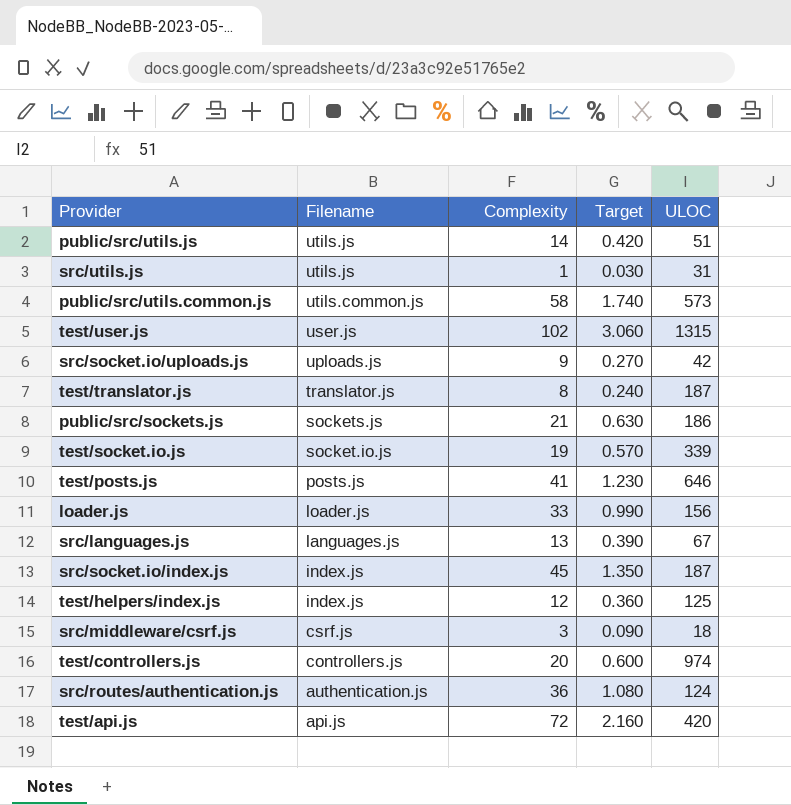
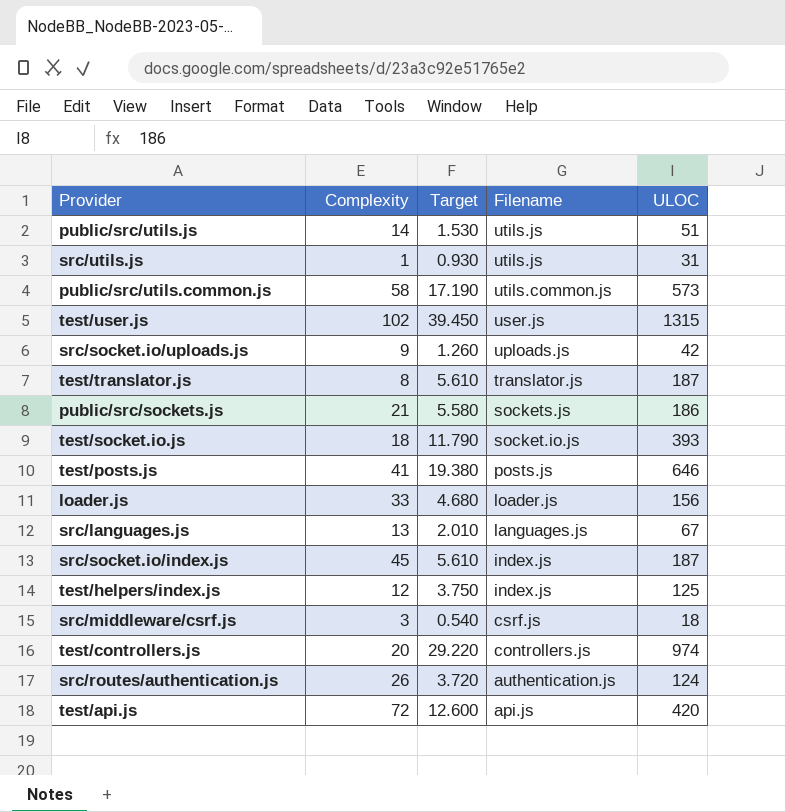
column Target | formula: [Complexity] * 0.03 -> [ULOC] * 0.03
column Filename | position: 2 -> 4
test/socket.io.js | Complexity: 19 -> 18
test/socket.io.js | ULOC: 339 -> 393
src/routes/authentication.js | Complexity: 36 -> 26

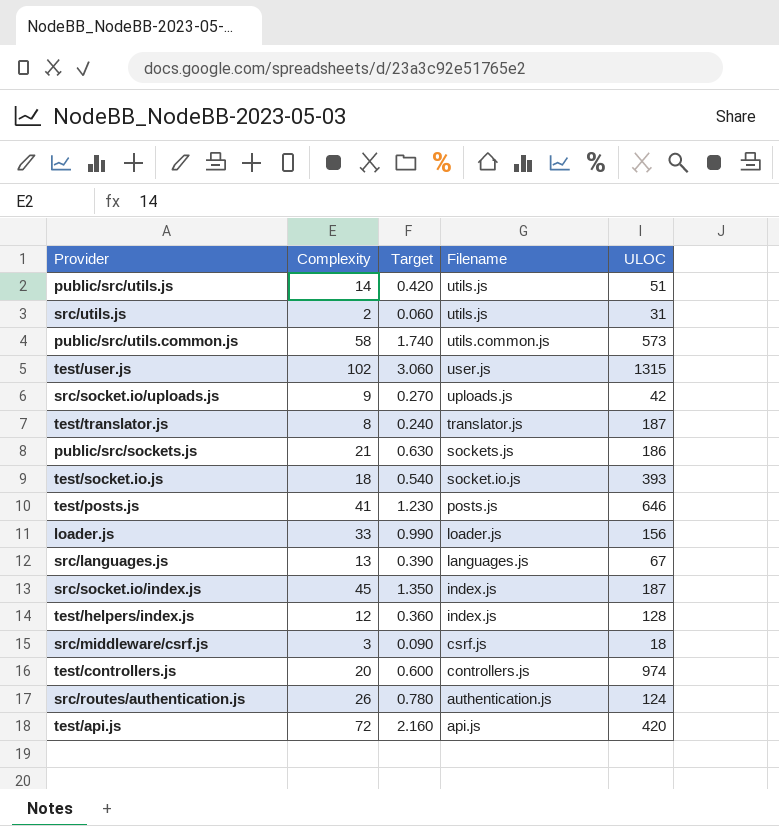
column Target | formula: [ULOC] * 0.03 -> [Complexity] * 0.03
src/utils.js | Complexity: 1 -> 2
test/helpers/index.js | ULOC: 125 -> 128

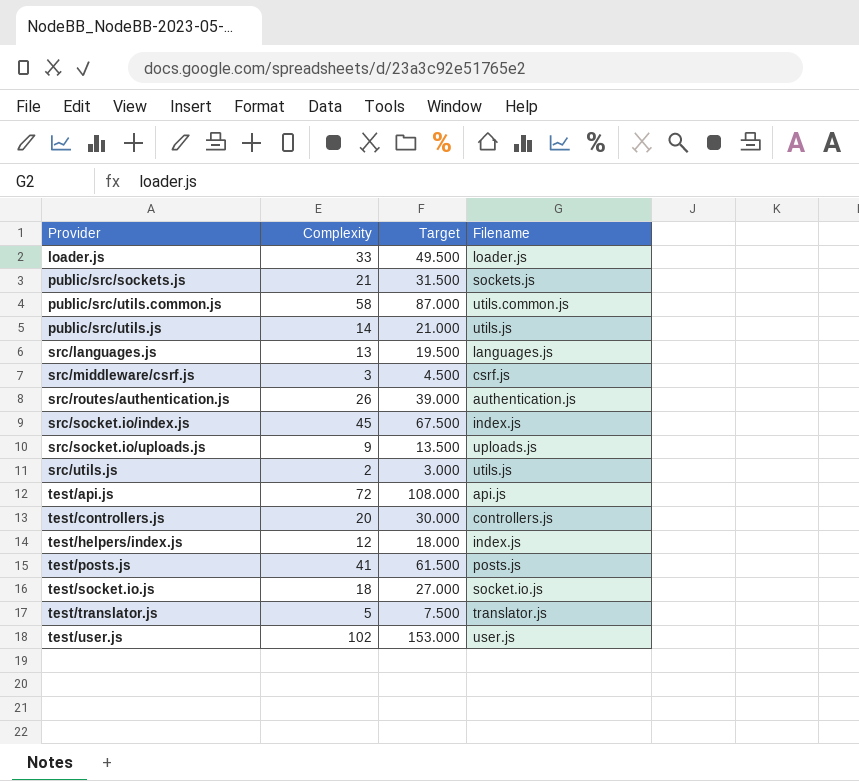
row order: Filename descending -> Provider ascending
column ULOC | position: 5 -> none
column Target | formula: [Complexity] * 0.03 -> [Complexity] * 1.5
test/translator.js | Complexity: 8 -> 5

